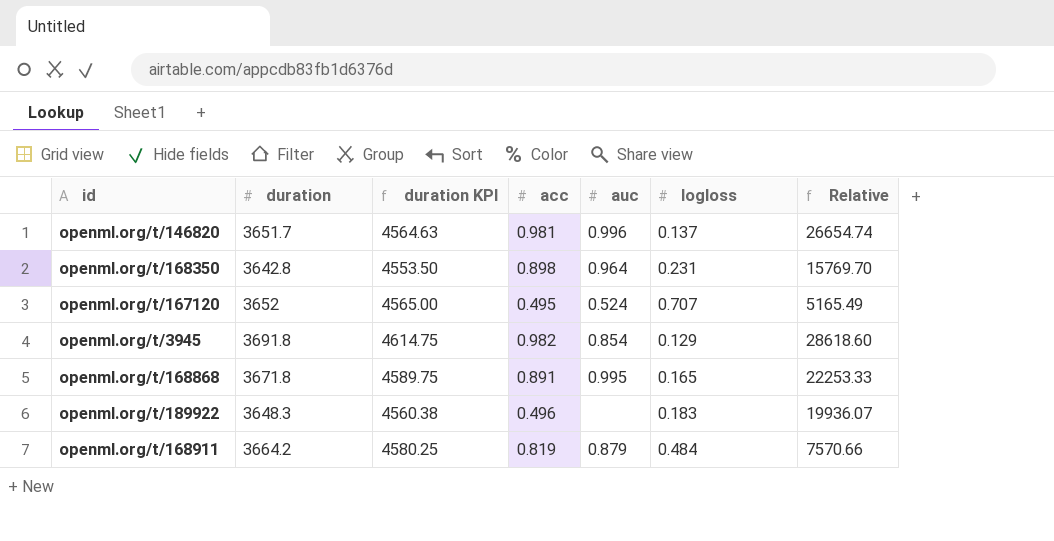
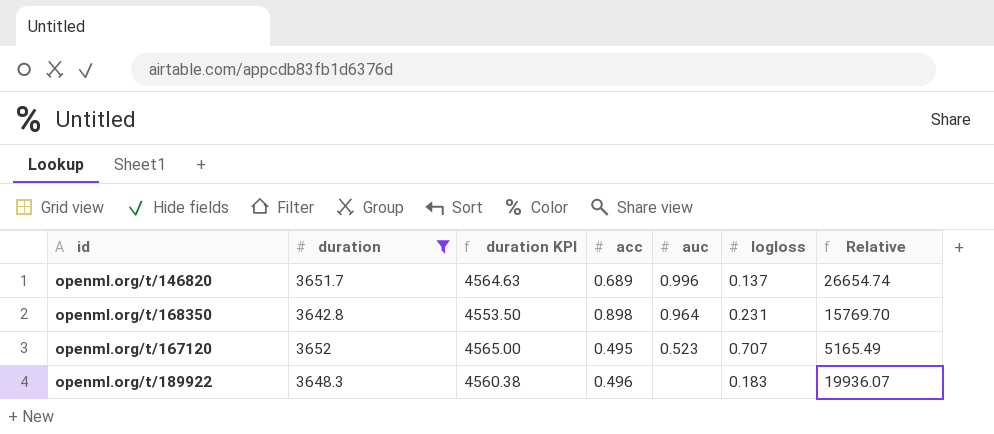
filter: none -> duration <= 3652
openml.org/t/146820 | acc: 0.981 -> 0.689
openml.org/t/167120 | auc: 0.524 -> 0.523

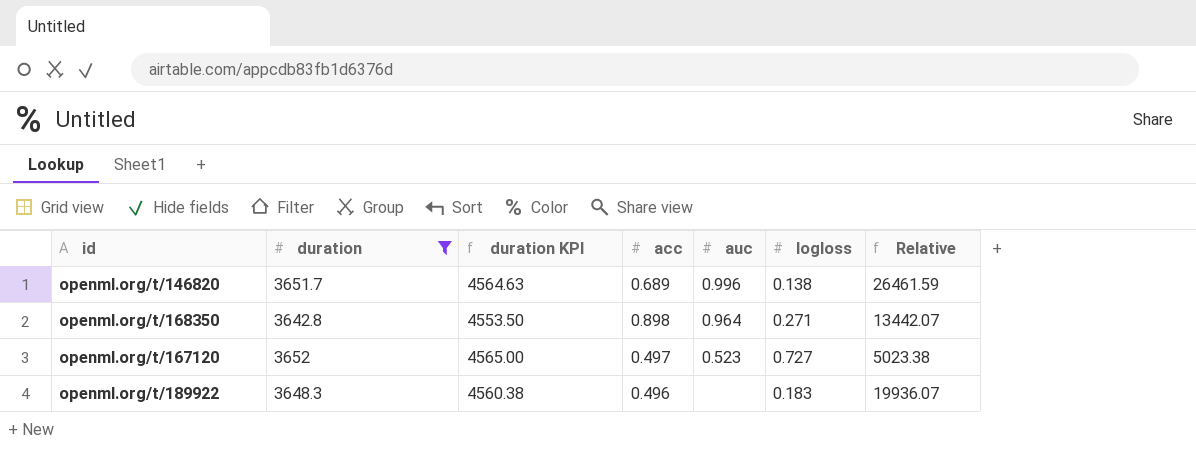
openml.org/t/146820 | logloss: 0.137 -> 0.138
openml.org/t/146820 | Relative: 26654.74 -> 26461.59
openml.org/t/168350 | logloss: 0.231 -> 0.271
openml.org/t/168350 | Relative: 15769.70 -> 13442.07
openml.org/t/167120 | acc: 0.495 -> 0.497
openml.org/t/167120 | logloss: 0.707 -> 0.727
openml.org/t/167120 | Relative: 5165.49 -> 5023.38

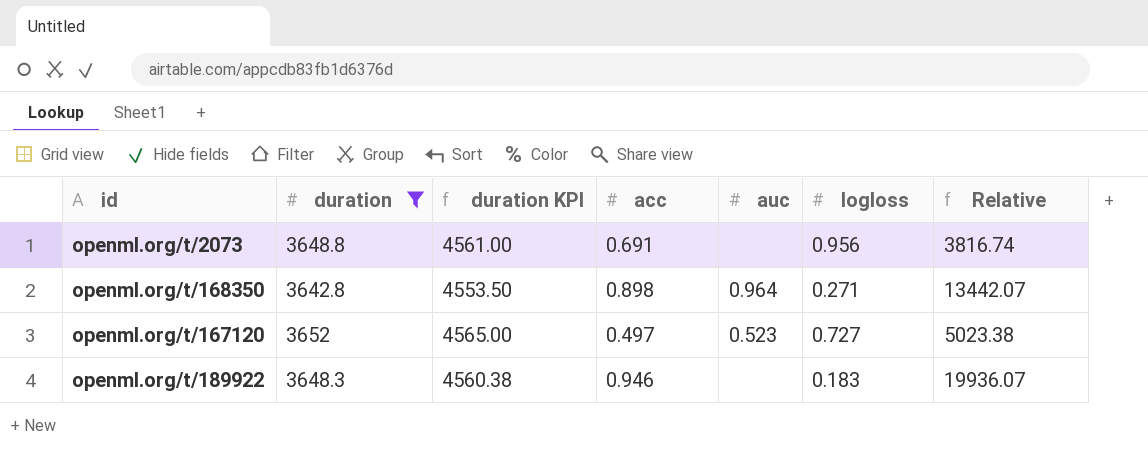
row openml.org/t/146820: 3651.7 | 4564.63 | 0.689 | 0.996 | 0.138 | 26461.59 -> none
row openml.org/t/2073: none -> 3648.8 | 4561.00 | 0.691 | none | 0.956 | 3816.74
openml.org/t/189922 | acc: 0.496 -> 0.946

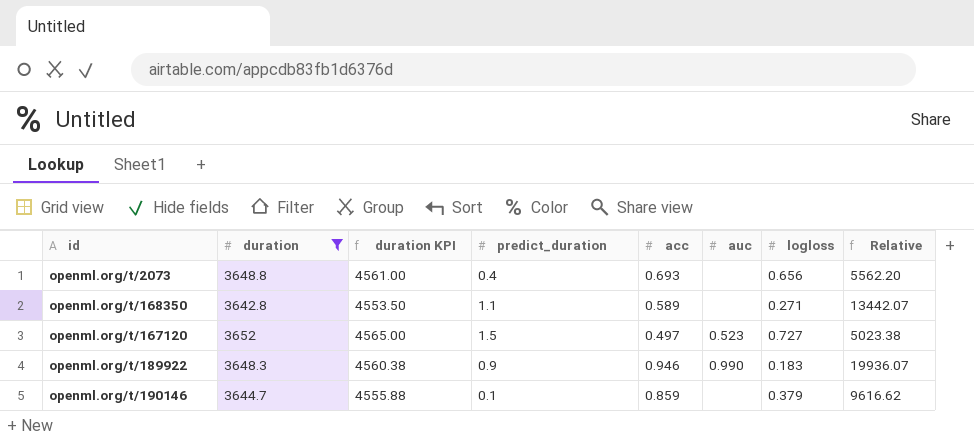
column predict_duration | position: none -> 4
openml.org/t/2073 | acc: 0.691 -> 0.693
openml.org/t/2073 | logloss: 0.956 -> 0.656
openml.org/t/2073 | Relative: 3816.74 -> 5562.20
openml.org/t/168350 | acc: 0.898 -> 0.589
openml.org/t/168350 | auc: 0.964 -> none
openml.org/t/189922 | auc: none -> 0.990
row openml.org/t/190146: none -> 3644.7 | 4555.88 | 0.1 | 0.859 | none | 0.379 | 9616.62

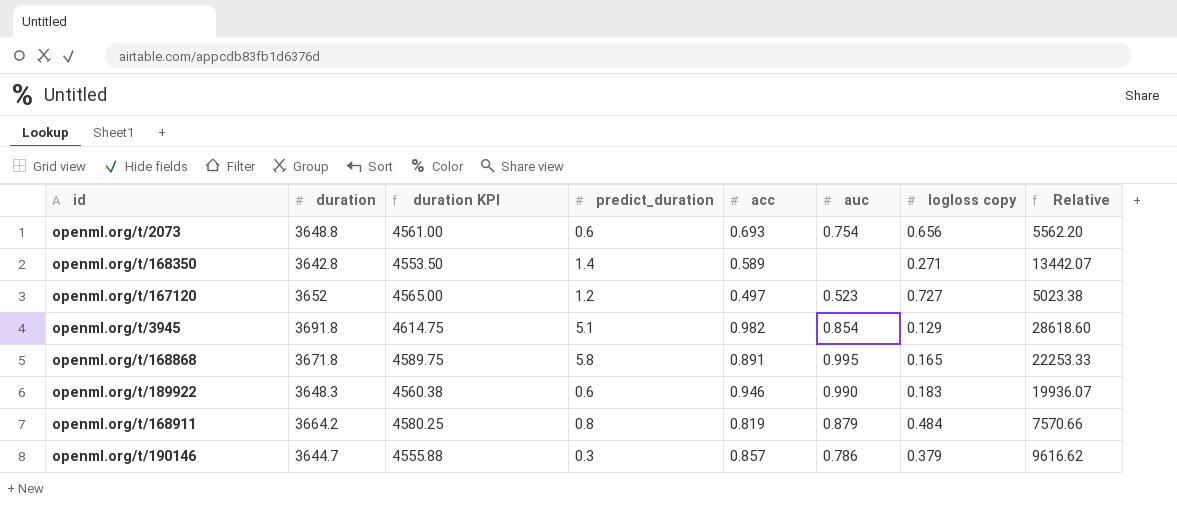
filter: duration <= 3652 -> none
column name: logloss -> logloss copy
openml.org/t/2073 | predict_duration: 0.4 -> 0.6
openml.org/t/2073 | auc: none -> 0.754
openml.org/t/168350 | predict_duration: 1.1 -> 1.4
openml.org/t/167120 | predict_duration: 1.5 -> 1.2
openml.org/t/189922 | predict_duration: 0.9 -> 0.6
openml.org/t/190146 | predict_duration: 0.1 -> 0.3
openml.org/t/190146 | acc: 0.859 -> 0.857
openml.org/t/190146 | auc: none -> 0.786

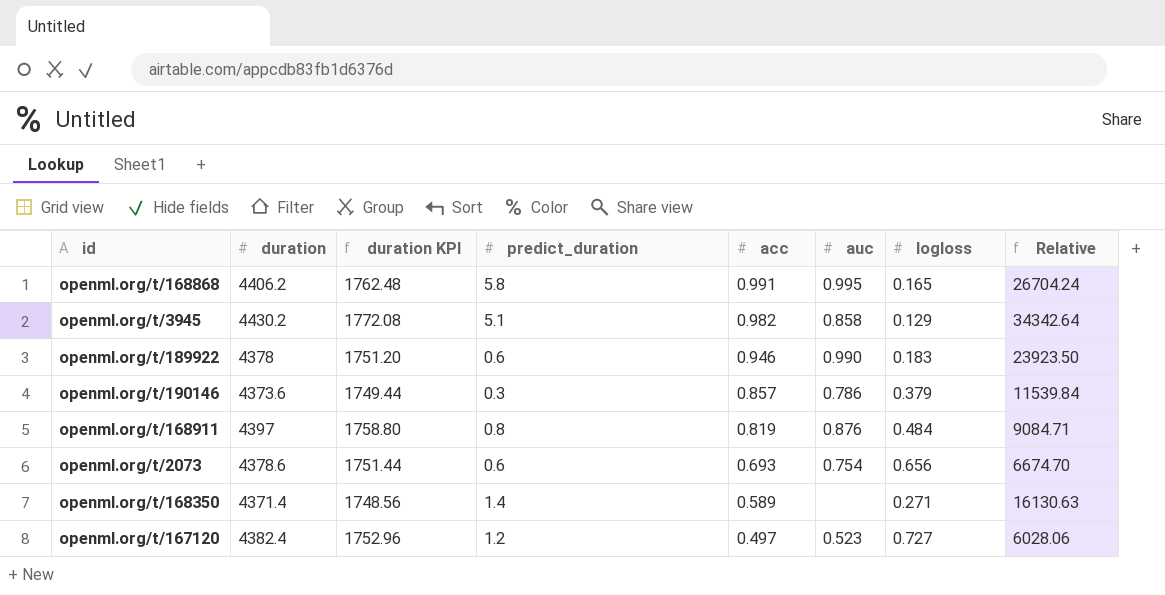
row order: none -> acc descending
column duration KPI | formula: [duration] * 1.25 -> [duration] * 0.4
column name: logloss copy -> logloss
openml.org/t/168868 | duration: 3671.8 -> 4406.2
openml.org/t/168868 | acc: 0.891 -> 0.991
openml.org/t/168868 | Relative: 22253.33 -> 26704.24
openml.org/t/3945 | duration: 3691.8 -> 4430.2
openml.org/t/3945 | auc: 0.854 -> 0.858
openml.org/t/3945 | Relative: 28618.60 -> 34342.64
openml.org/t/189922 | duration: 3648.3 -> 4378
openml.org/t/189922 | Relative: 19936.07 -> 23923.50
openml.org/t/190146 | duration: 3644.7 -> 4373.6
openml.org/t/190146 | Relative: 9616.62 -> 11539.84
openml.org/t/168911 | duration: 3664.2 -> 4397
openml.org/t/168911 | auc: 0.879 -> 0.876
openml.org/t/168911 | Relative: 7570.66 -> 9084.71
openml.org/t/2073 | duration: 3648.8 -> 4378.6
openml.org/t/2073 | Relative: 5562.20 -> 6674.70
openml.org/t/168350 | duration: 3642.8 -> 4371.4
openml.org/t/168350 | Relative: 13442.07 -> 16130.63
openml.org/t/167120 | duration: 3652 -> 4382.4
openml.org/t/167120 | Relative: 5023.38 -> 6028.06

